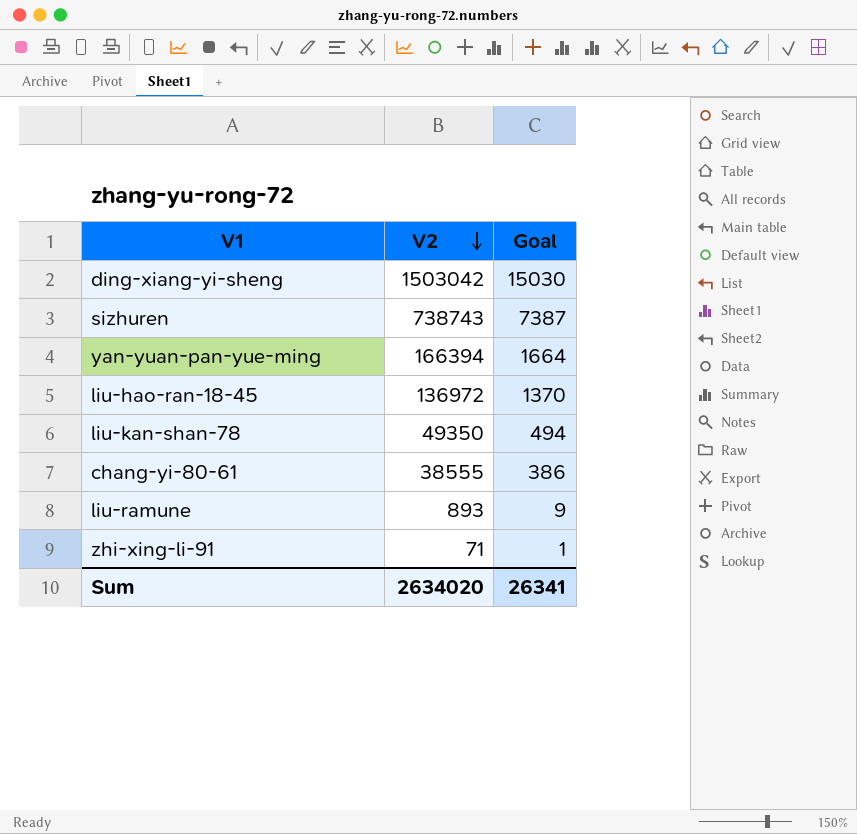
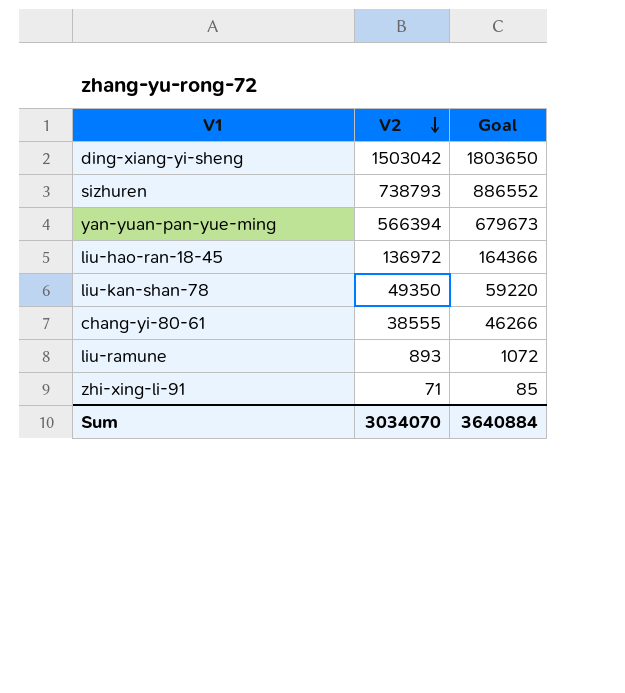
column Goal | formula: [V2] * 0.01 -> [V2] * 1.2
sizhuren | V2: 738743 -> 738793
yan-yuan-pan-yue-ming | V2: 166394 -> 566394
Sum | V2: 2634020 -> 3034070
Sum | Goal: 26341 -> 3640884

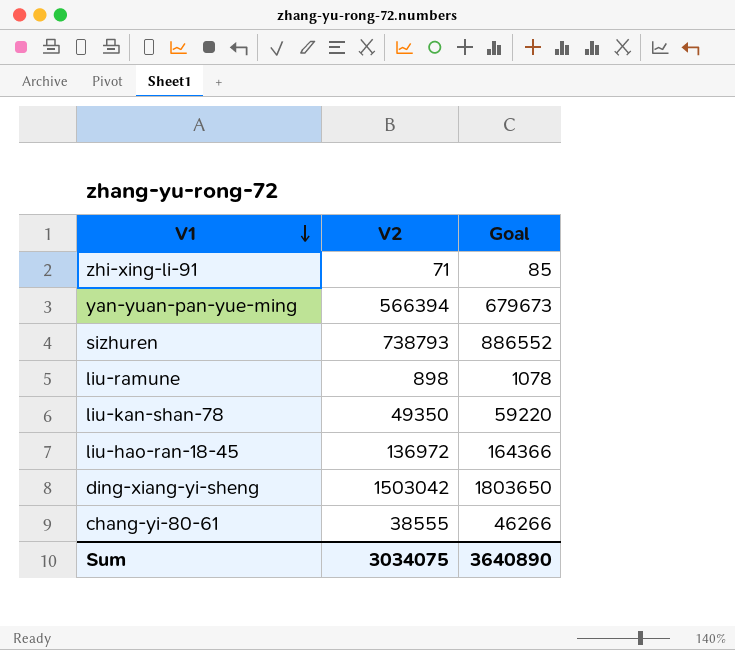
row order: V2 descending -> V1 descending
liu-ramune | V2: 893 -> 898
liu-ramune | Goal: 1072 -> 1078
Sum | V2: 3034070 -> 3034075
Sum | Goal: 3640884 -> 3640890

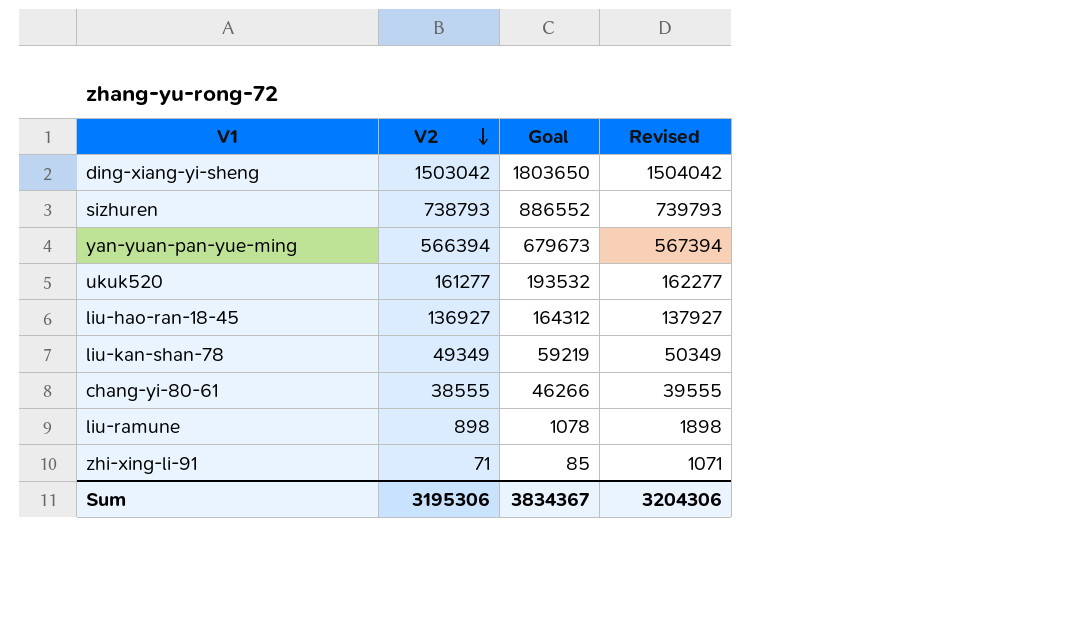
row order: V1 descending -> V2 descending
column Revised | formula: none -> [V2] + 1000
row ukuk520: none -> 161277 | 193532 | 162277
liu-hao-ran-18-45 | V2: 136972 -> 136927
liu-hao-ran-18-45 | Goal: 164366 -> 164312
liu-kan-shan-78 | V2: 49350 -> 49349
liu-kan-shan-78 | Goal: 59220 -> 59219
Sum | V2: 3034075 -> 3195306
Sum | Goal: 3640890 -> 3834367

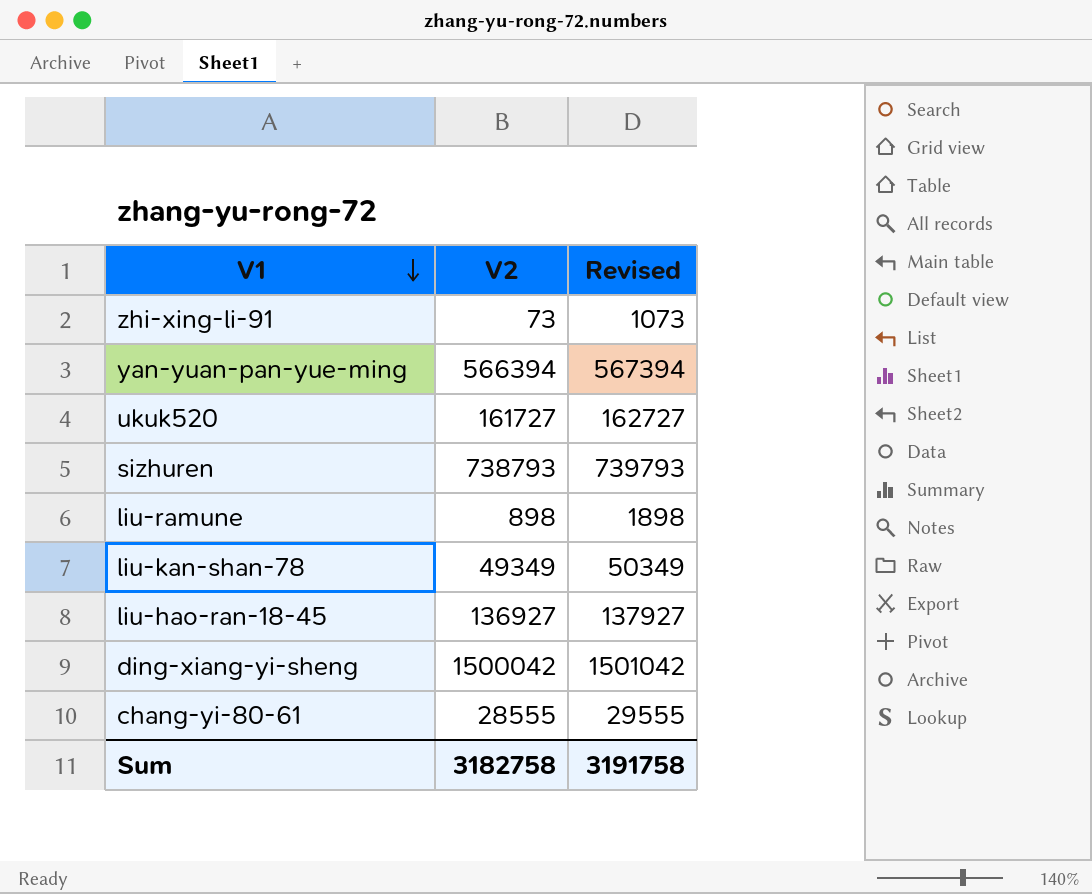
row order: V2 descending -> V1 descending
column Goal | formula: [V2] * 1.2 -> none
zhi-xing-li-91 | V2: 71 -> 73
zhi-xing-li-91 | Revised: 1071 -> 1073
ukuk520 | V2: 161277 -> 161727
ukuk520 | Revised: 162277 -> 162727
ding-xiang-yi-sheng | V2: 1503042 -> 1500042
ding-xiang-yi-sheng | Revised: 1504042 -> 1501042
chang-yi-80-61 | V2: 38555 -> 28555
chang-yi-80-61 | Revised: 39555 -> 29555
Sum | V2: 3195306 -> 3182758
Sum | Revised: 3204306 -> 3191758

